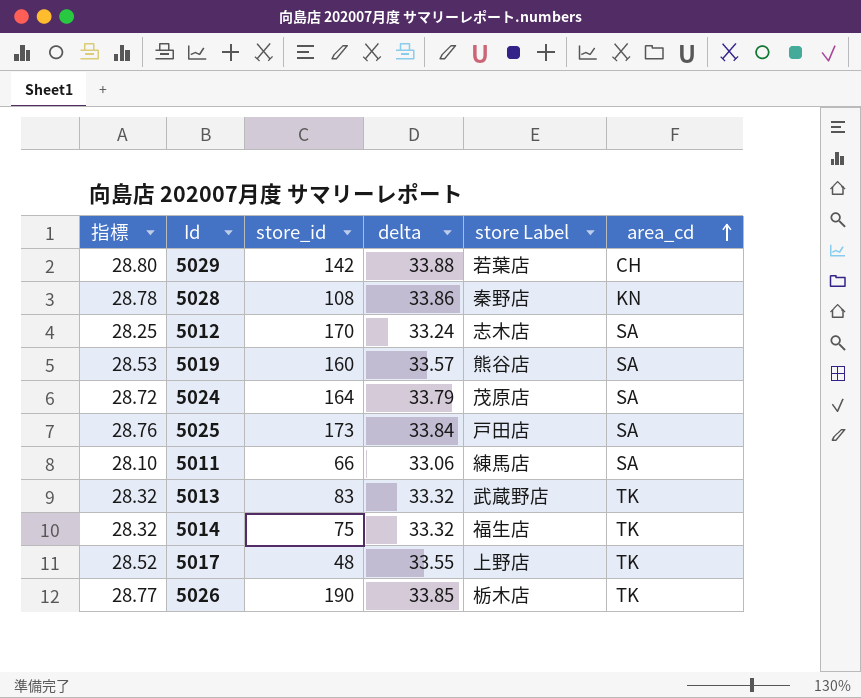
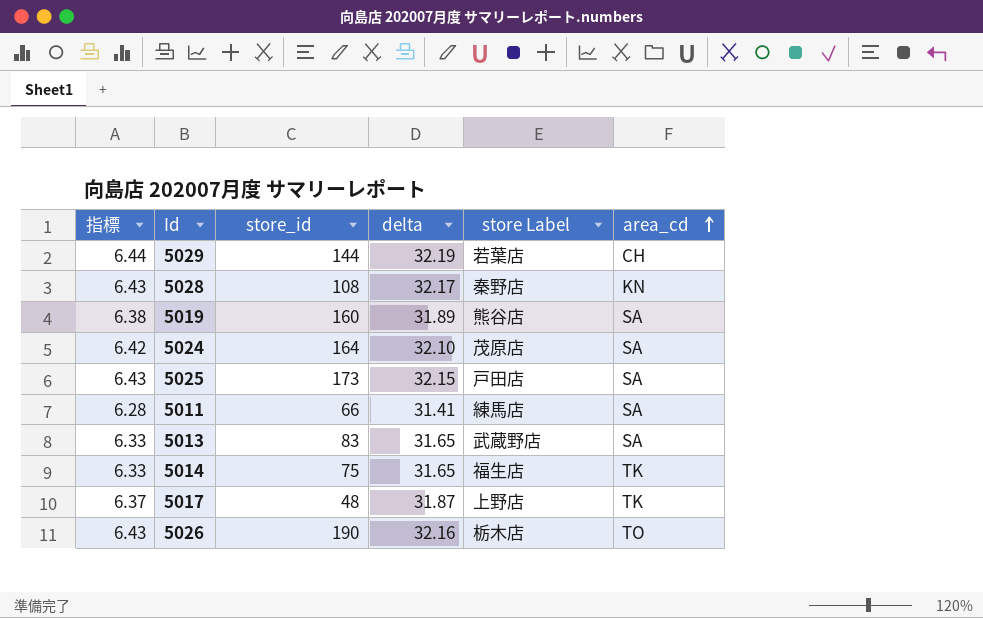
column 指標 | formula: [delta] * 0.85 -> [delta] * 0.2
row 5012: 28.25 | 170 | 33.24 | 志木店 | SA -> none
5029 | store_id: 142 -> 144
5029 | delta: 33.88 -> 32.19
5028 | delta: 33.86 -> 32.17
5019 | delta: 33.57 -> 31.89
5024 | delta: 33.79 -> 32.10
5025 | delta: 33.84 -> 32.15
5011 | delta: 33.06 -> 31.41
5013 | delta: 33.32 -> 31.65
5013 | area_cd: TK -> SA
5014 | delta: 33.32 -> 31.65
5017 | delta: 33.55 -> 31.87
5026 | delta: 33.85 -> 32.16
5026 | area_cd: TK -> TO

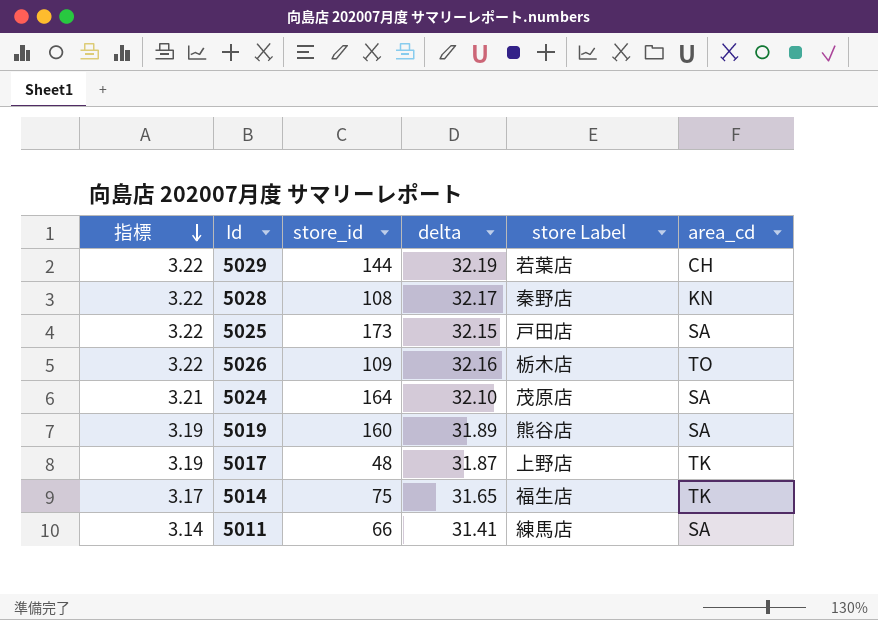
row order: area_cd ascending -> 指標 descending
column 指標 | formula: [delta] * 0.2 -> [delta] * 0.1
row 5013: 6.33 | 83 | 31.65 | 武蔵野店 | SA -> none
5026 | store_id: 190 -> 109

